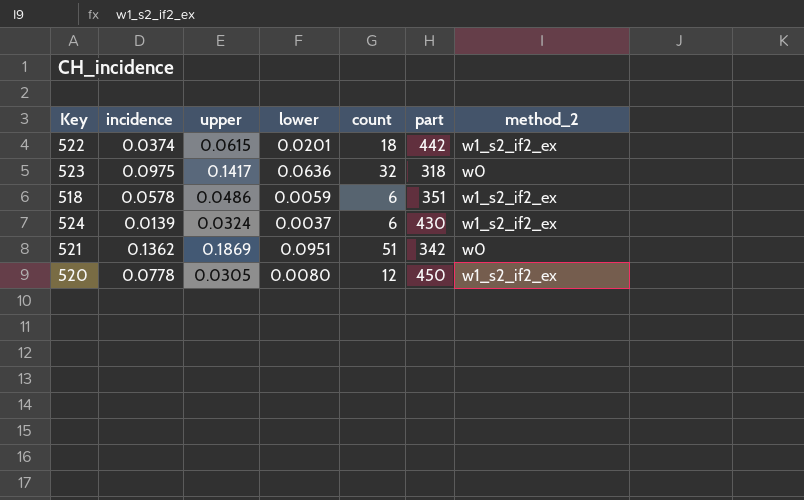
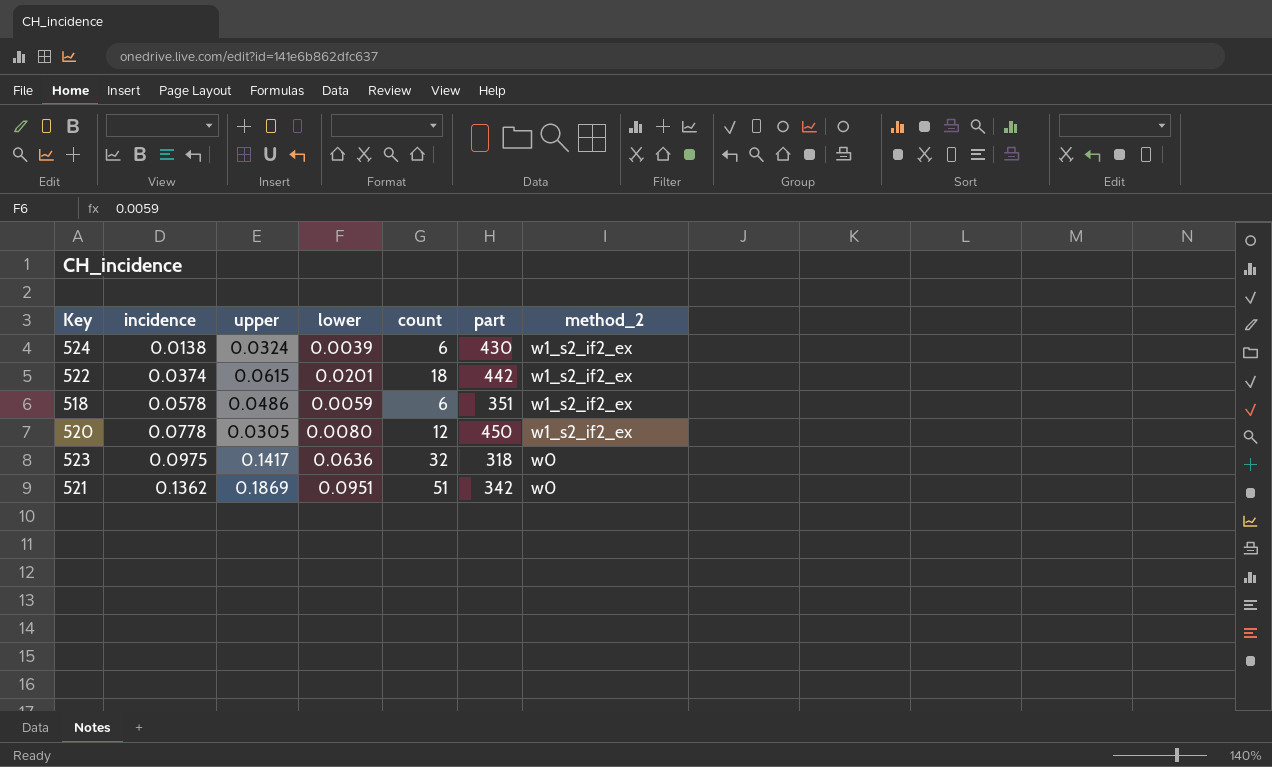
row order: none -> incidence ascending
524 | incidence: 0.0139 -> 0.0138
524 | lower: 0.0037 -> 0.0039

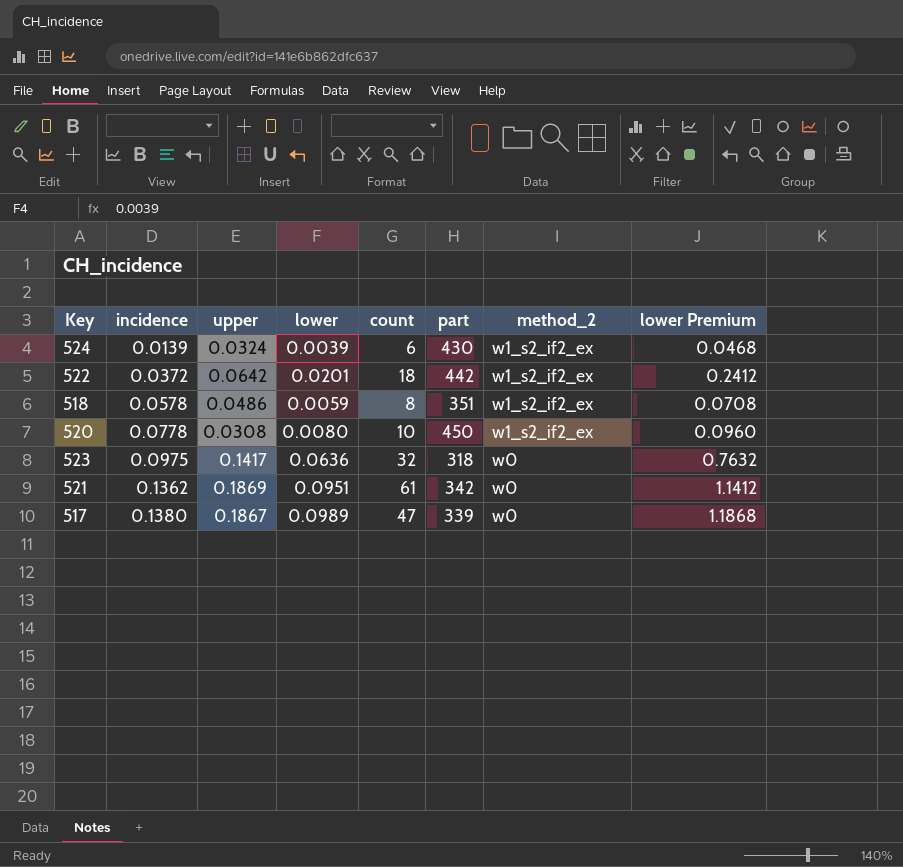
column lower Premium | formula: none -> [lower] * 12
524 | incidence: 0.0138 -> 0.0139
522 | incidence: 0.0374 -> 0.0372
522 | upper: 0.0615 -> 0.0642
518 | count: 6 -> 8
520 | upper: 0.0305 -> 0.0308
520 | count: 12 -> 10
521 | count: 51 -> 61
row 517: none -> 0.1380 | 0.1867 | 0.0989 | 47 | 339 | w0 | 1.1868

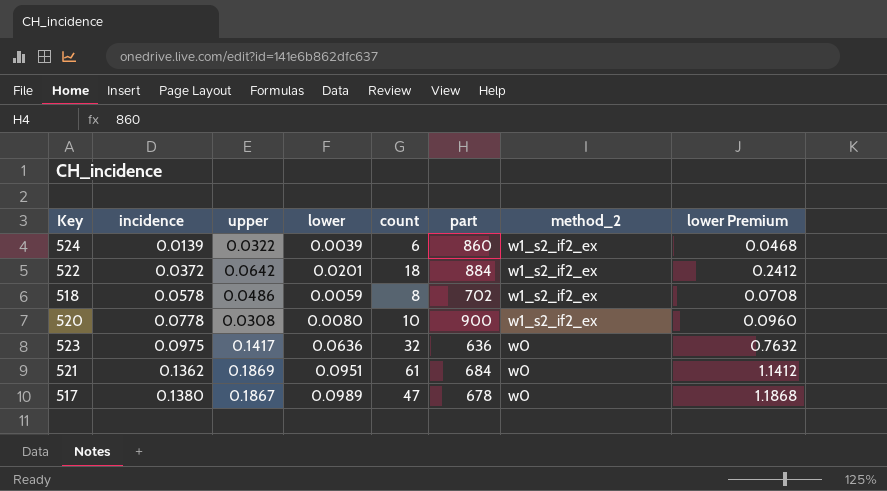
524 | upper: 0.0324 -> 0.0322
524 | part: 430 -> 860
522 | part: 442 -> 884
518 | part: 351 -> 702
520 | part: 450 -> 900
523 | part: 318 -> 636
521 | part: 342 -> 684
517 | part: 339 -> 678

